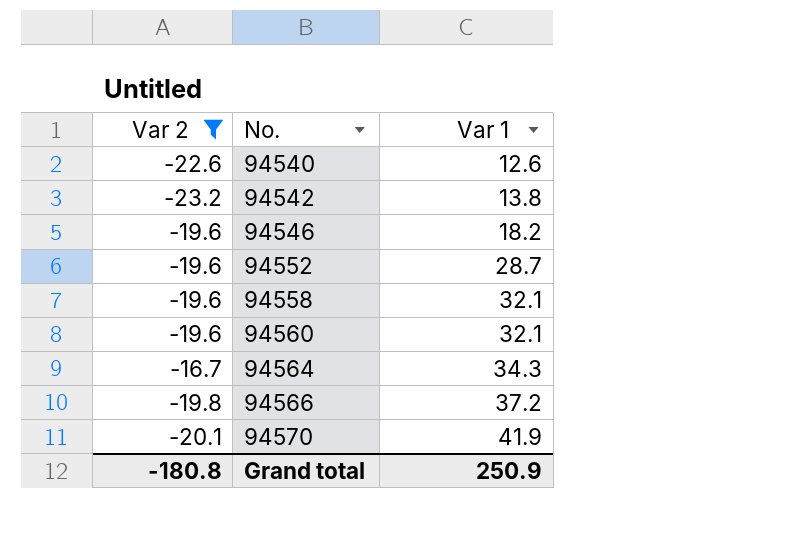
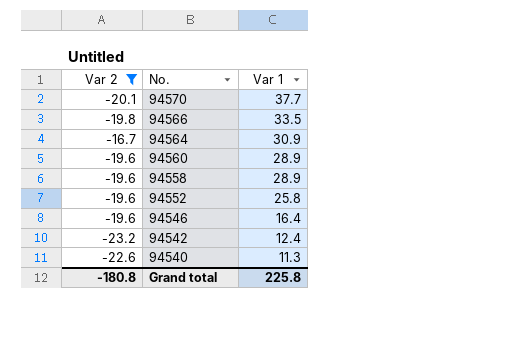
row order: No. ascending -> No. descending
94570 | Var 1: 41.9 -> 37.7
94566 | Var 1: 37.2 -> 33.5
94564 | Var 1: 34.3 -> 30.9
94560 | Var 1: 32.1 -> 28.9
94558 | Var 1: 32.1 -> 28.9
94552 | Var 1: 28.7 -> 25.8
94546 | Var 1: 18.2 -> 16.4
94542 | Var 1: 13.8 -> 12.4
94540 | Var 1: 12.6 -> 11.3
Grand total | Var 1: 250.9 -> 225.8

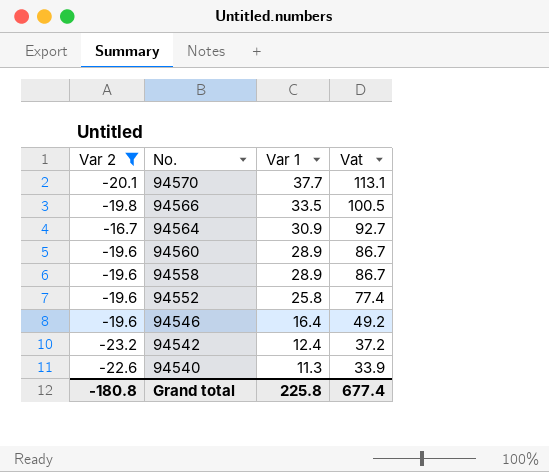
column Vat | formula: none -> [Var 1] * 3

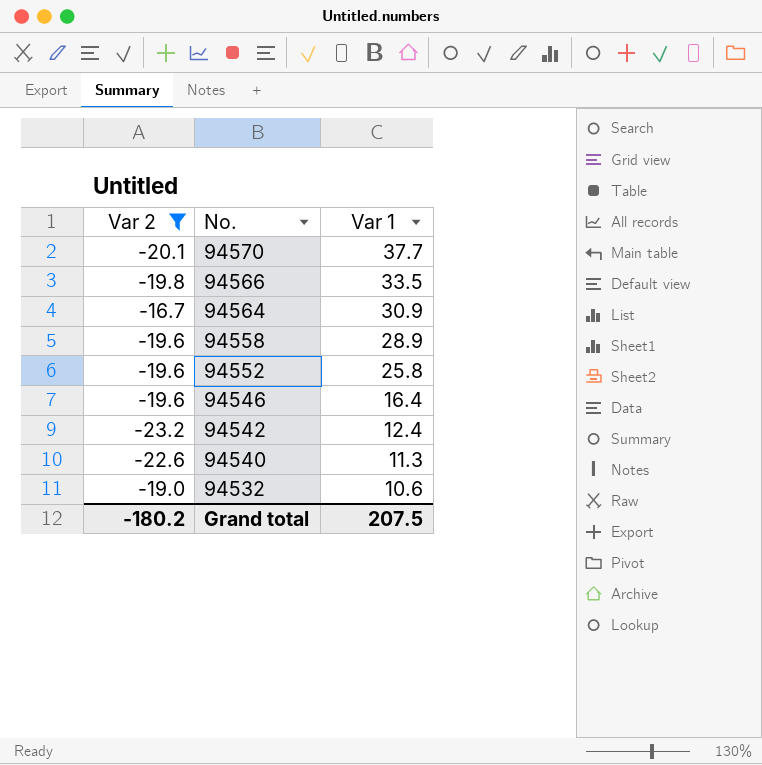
column Vat | formula: [Var 1] * 3 -> none
row 94560: -19.6 | 28.9 | 86.7 -> none
row 94532: none -> -19.0 | 10.6
Grand total | Var 2: -180.8 -> -180.2
Grand total | Var 1: 225.8 -> 207.5

